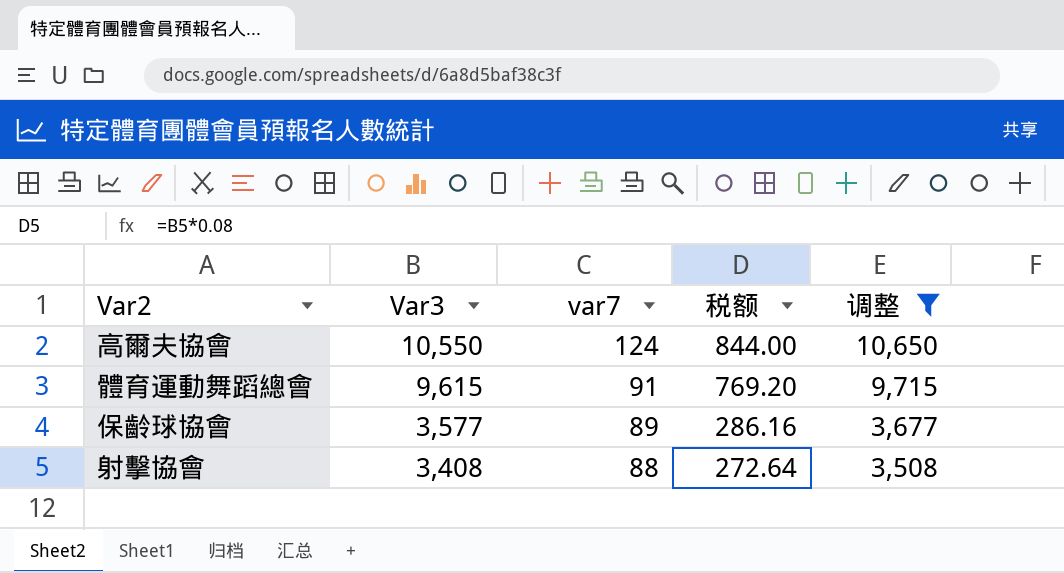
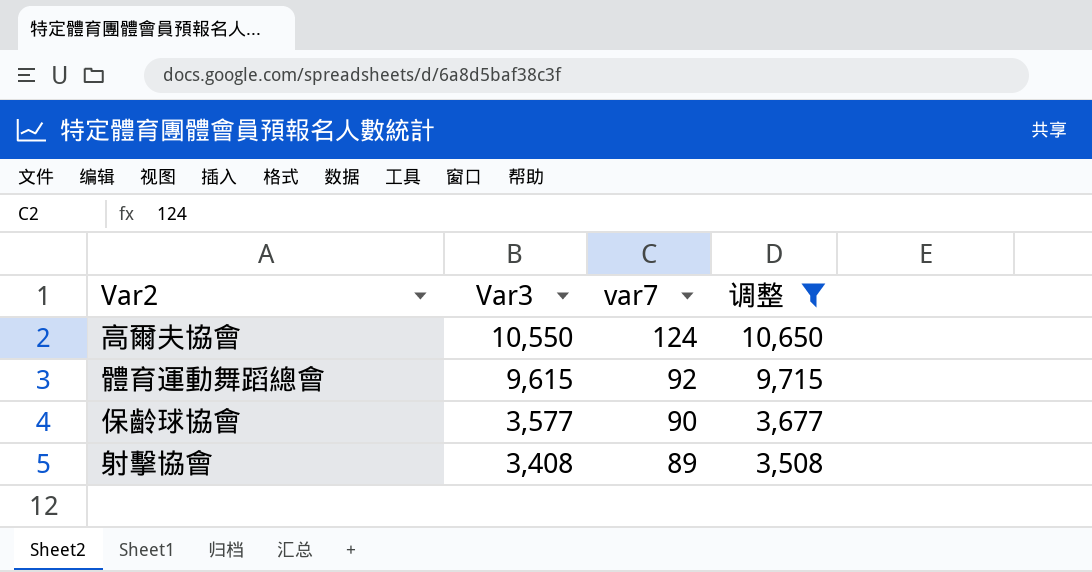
column 税额 | formula: [Var3] * 0.08 -> none
體育運動舞蹈總會 | var7: 91 -> 92
保齡球協會 | var7: 89 -> 90
射擊協會 | var7: 88 -> 89

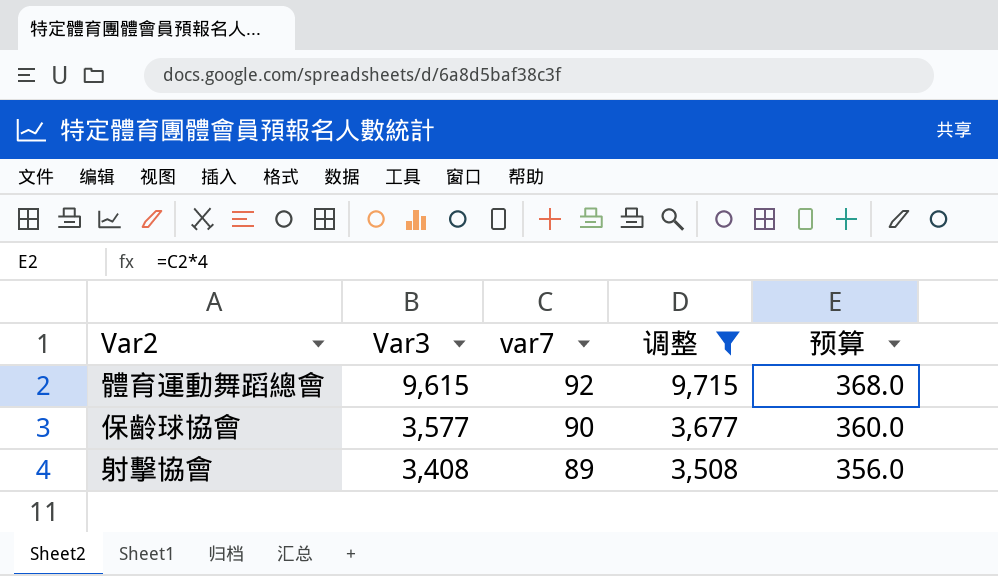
column 预算 | formula: none -> [var7] * 4
row 高爾夫協會: 10,550 | 124 | 10,650 -> none

